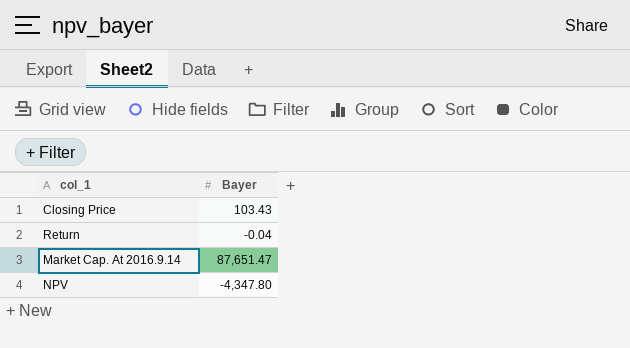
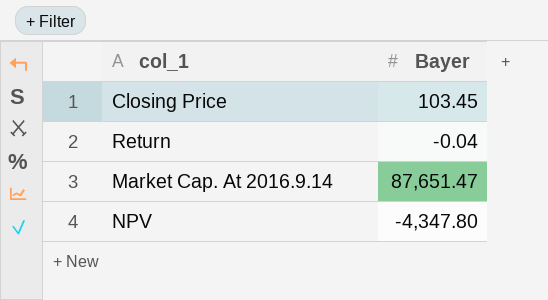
Closing Price | Bayer: 103.43 -> 103.45

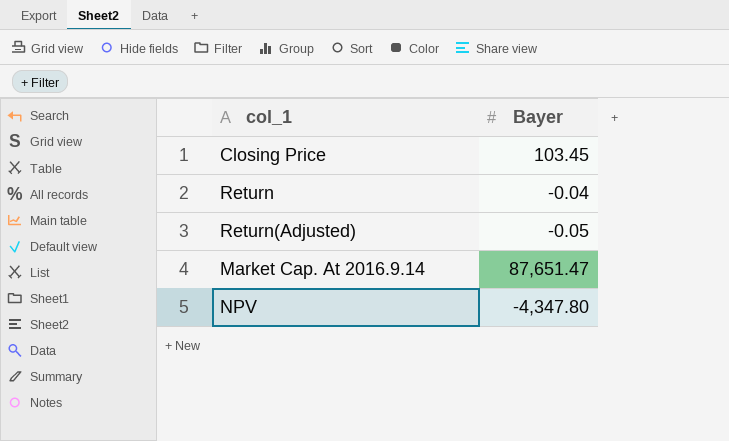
row Return(Adjusted): none -> -0.05

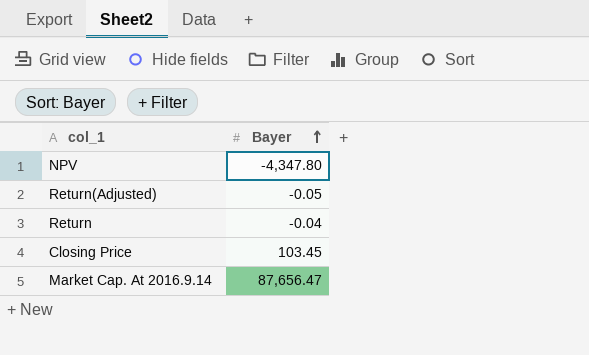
row order: none -> Bayer ascending
Market Cap. At 2016.9.14 | Bayer: 87,651.47 -> 87,656.47

